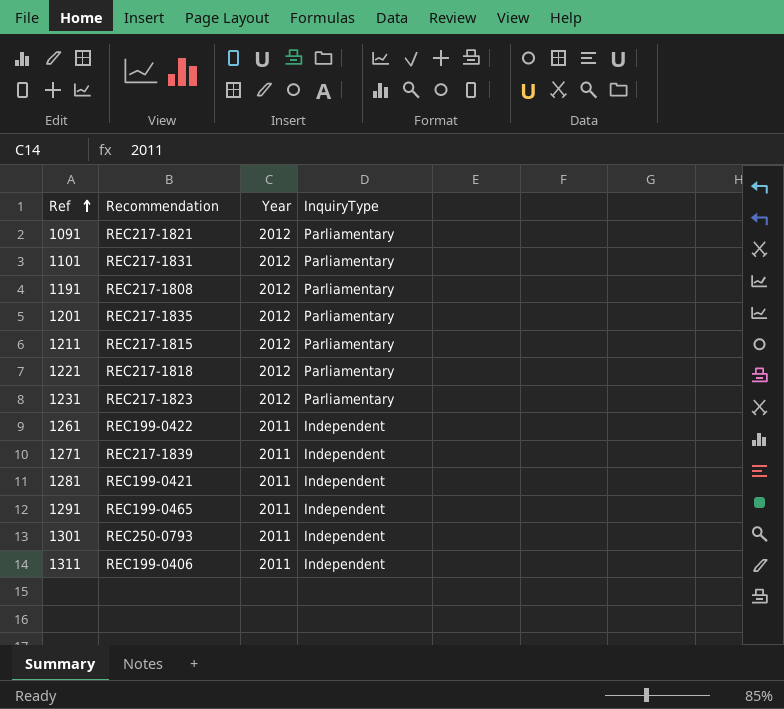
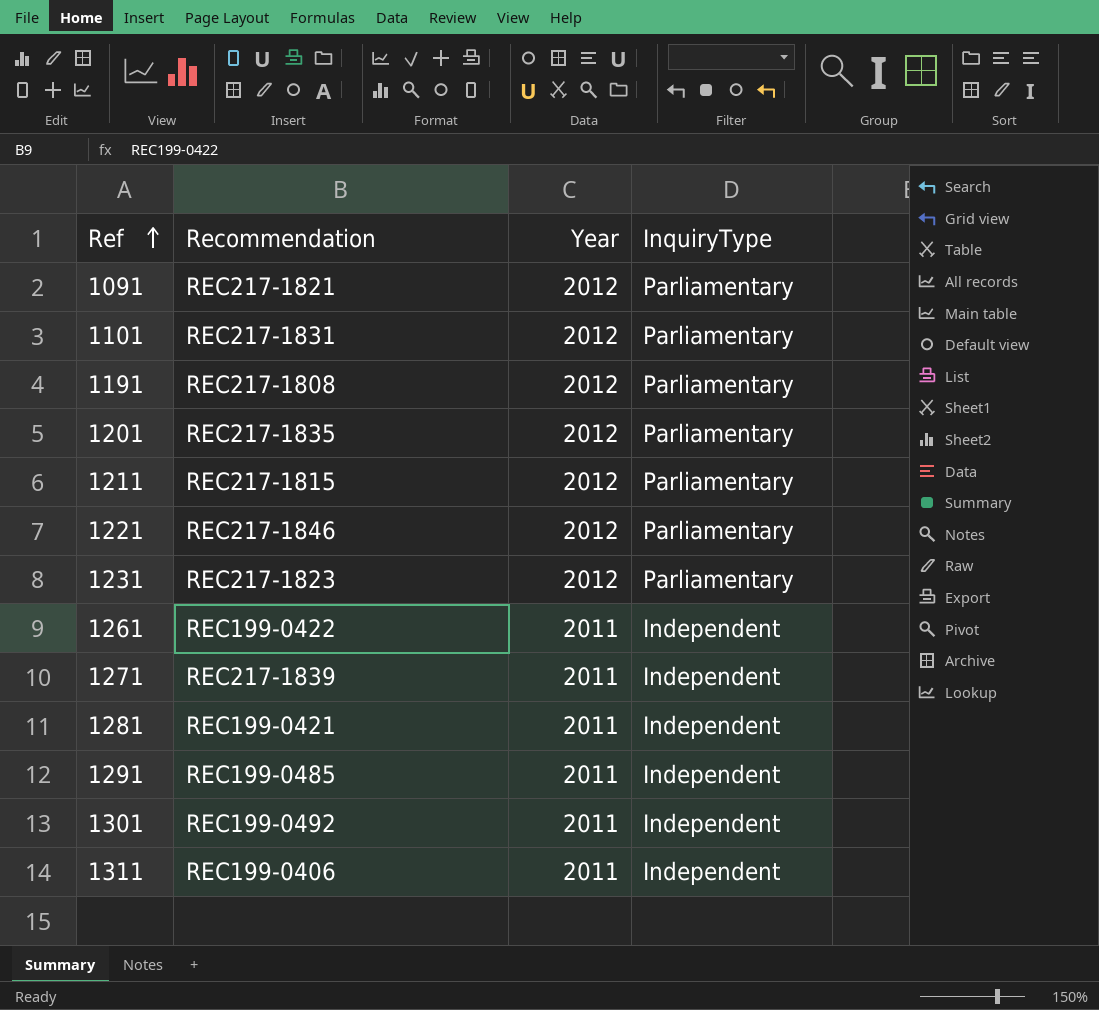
1221 | Recommendation: REC217-1818 -> REC217-1846
1291 | Recommendation: REC199-0465 -> REC199-0485
1301 | Recommendation: REC250-0793 -> REC199-0492

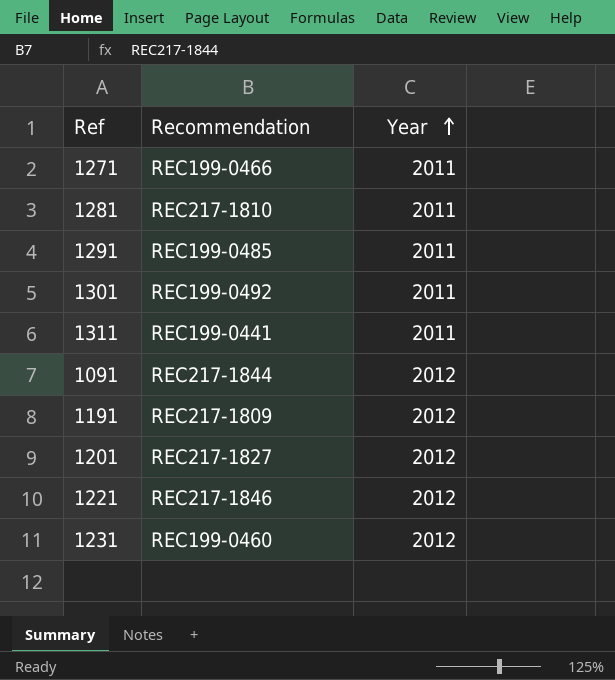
row order: Ref ascending -> Year ascending
column InquiryType | position: 4 -> none
row 1101: REC217-1831 | 2012 | Parliamentary -> none
row 1211: REC217-1815 | 2012 | Parliamentary -> none
row 1261: REC199-0422 | 2011 | Independent -> none
1271 | Recommendation: REC217-1839 -> REC199-0466
1281 | Recommendation: REC199-0421 -> REC217-1810
1311 | Recommendation: REC199-0406 -> REC199-0441
1091 | Recommendation: REC217-1821 -> REC217-1844
1191 | Recommendation: REC217-1808 -> REC217-1809
1201 | Recommendation: REC217-1835 -> REC217-1827
1231 | Recommendation: REC217-1823 -> REC199-0460

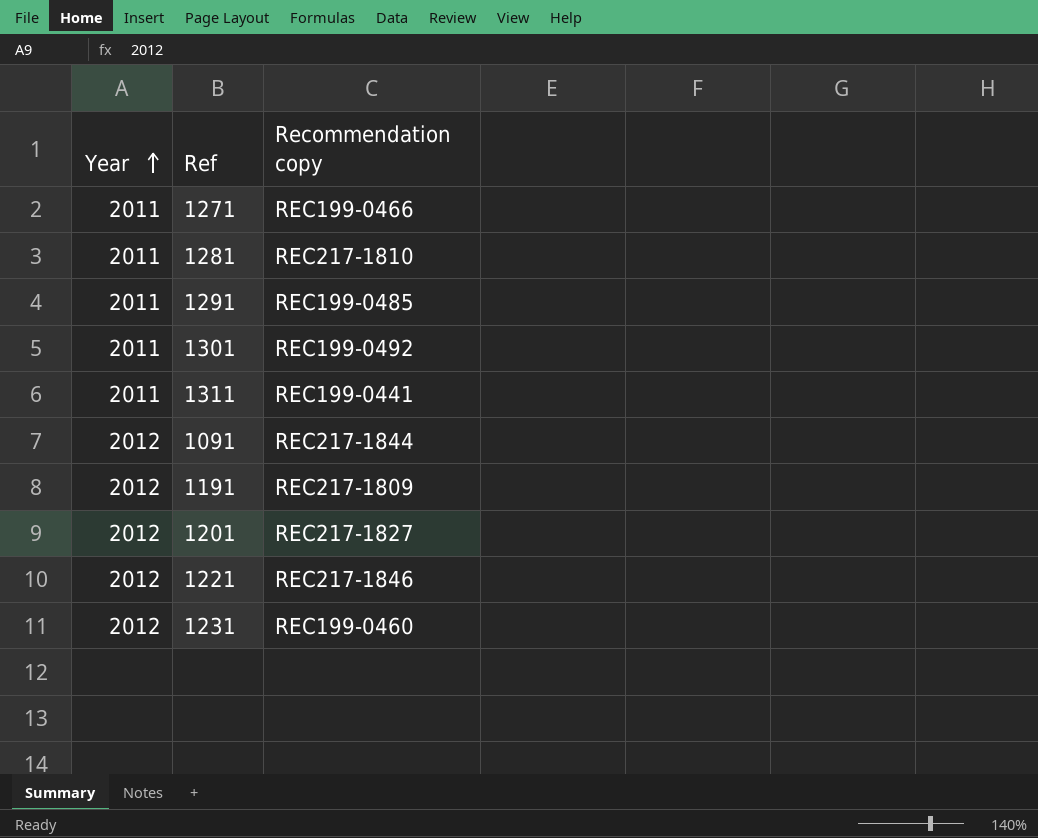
column Year | position: 3 -> 1
column name: Recommendation -> Recommendation copy

